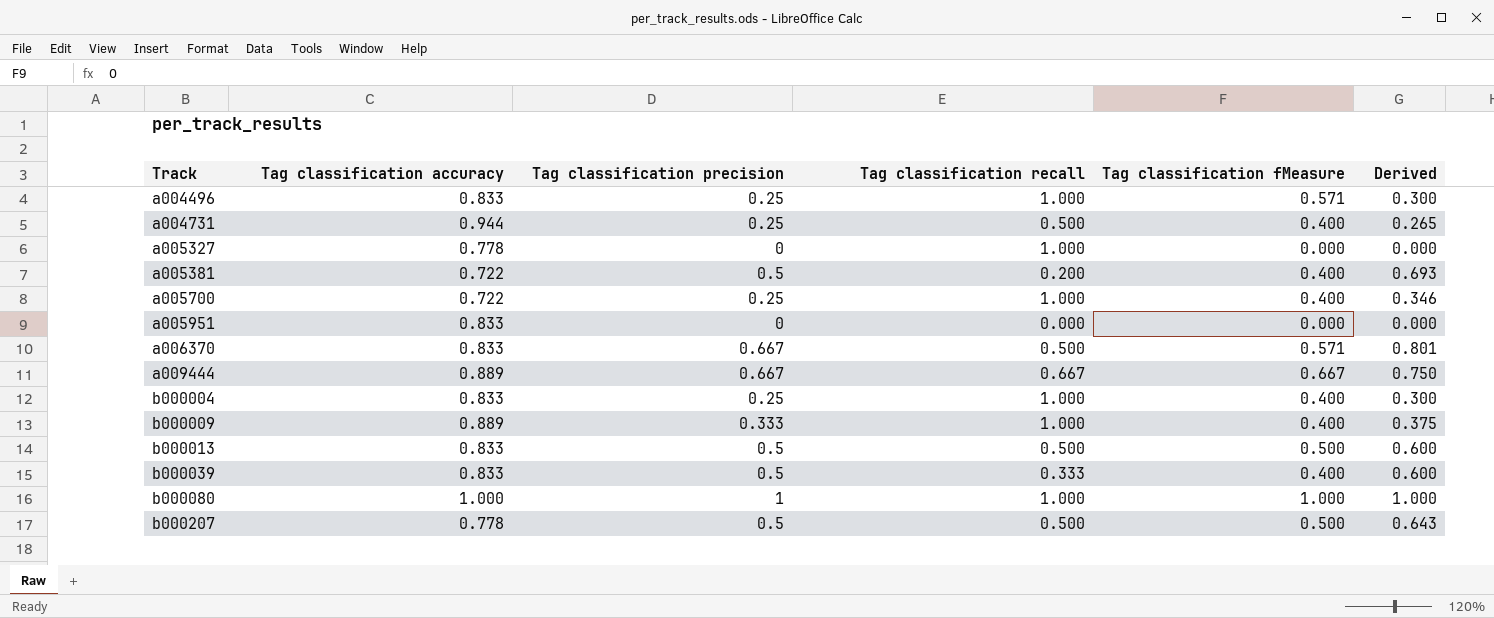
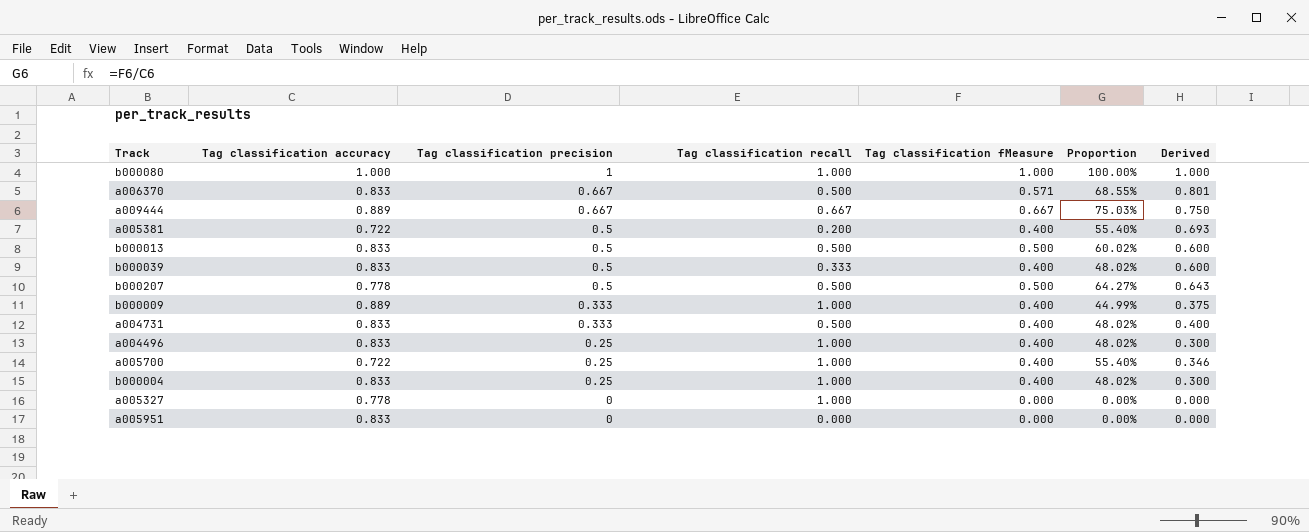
row order: Track ascending -> Tag classification precision descending
column Proportion | formula: none -> [Tag classification fMeasure] / [Tag classification accuracy]
a004731 | Tag classification accuracy: 0.944 -> 0.833
a004731 | Tag classification precision: 0.25 -> 0.333
a004731 | Derived: 0.265 -> 0.400
a004496 | Tag classification fMeasure: 0.571 -> 0.400

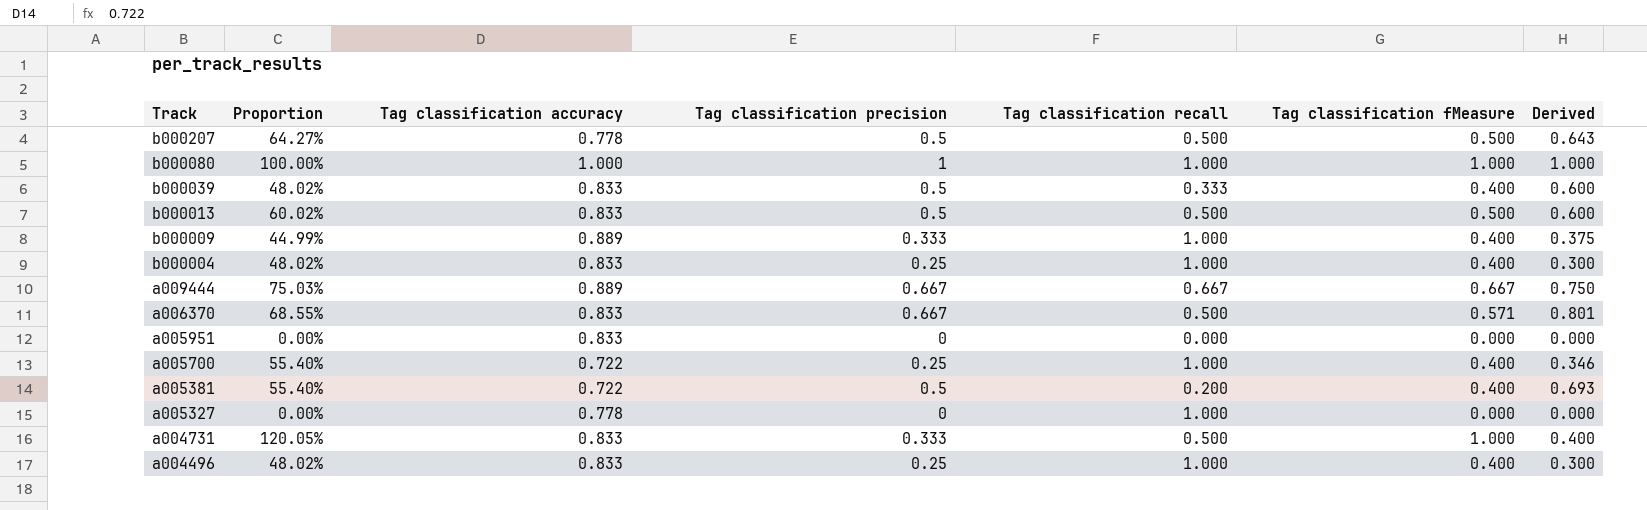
row order: Tag classification precision descending -> Track descending
column Proportion | position: 6 -> 2
a004731 | Proportion: 48.02% -> 120.05%
a004731 | Tag classification fMeasure: 0.400 -> 1.000

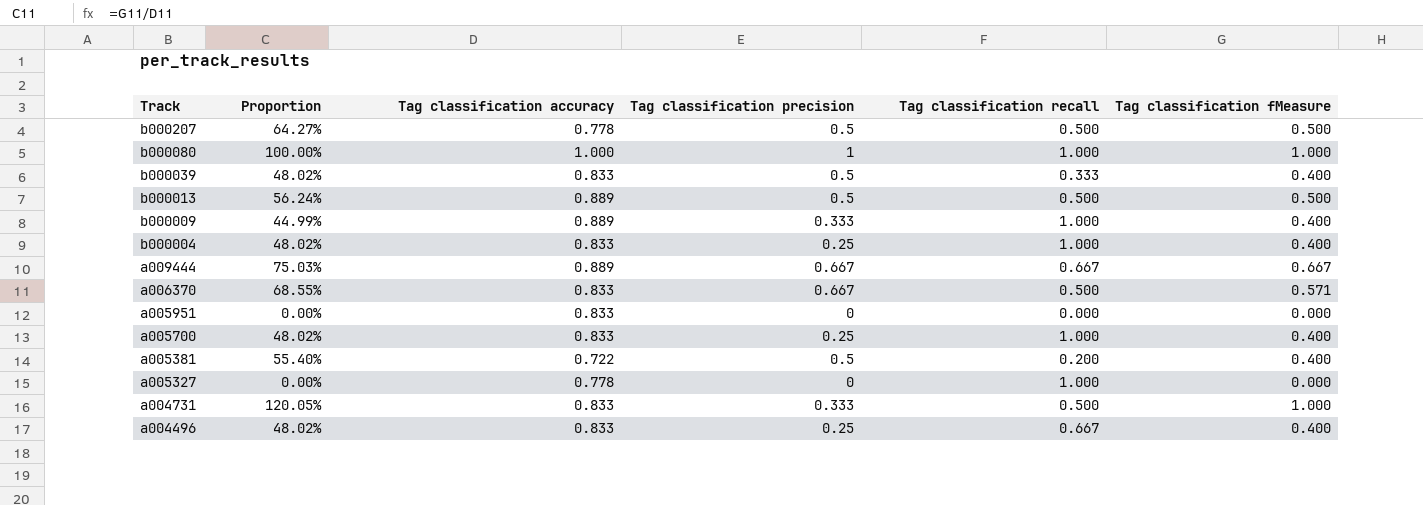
column Derived | formula: [Tag classification precision] / [Tag classification accuracy] -> none
b000013 | Proportion: 60.02% -> 56.24%
b000013 | Tag classification accuracy: 0.833 -> 0.889
a005700 | Proportion: 55.40% -> 48.02%
a005700 | Tag classification accuracy: 0.722 -> 0.833
a004496 | Tag classification recall: 1.000 -> 0.667

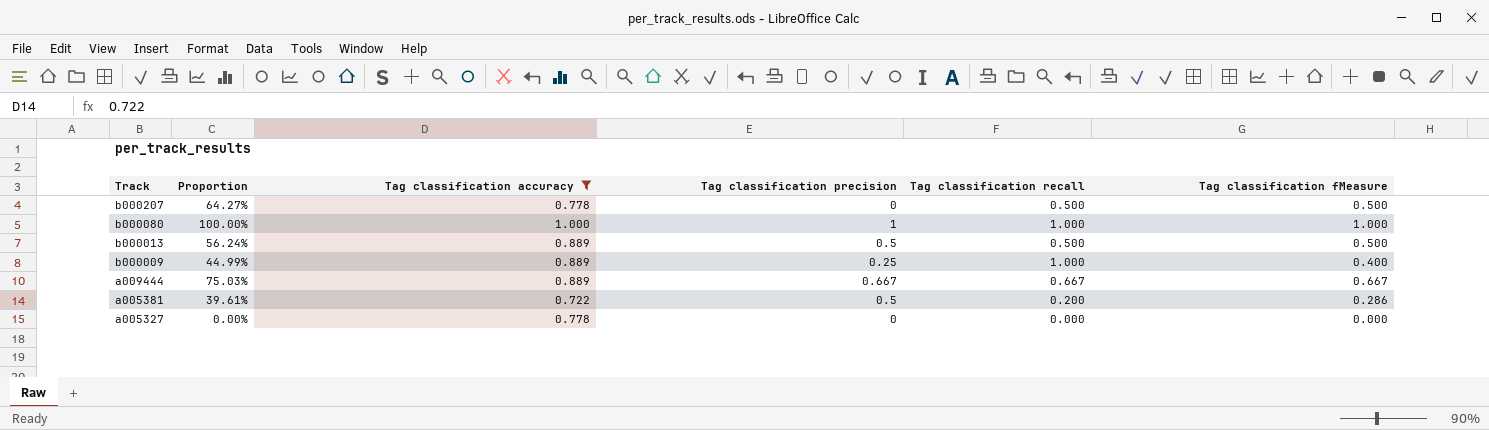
filter: none -> Tag classification accuracy != 0.833
b000207 | Tag classification precision: 0.5 -> 0
b000009 | Tag classification precision: 0.333 -> 0.25
a005381 | Proportion: 55.40% -> 39.61%
a005381 | Tag classification fMeasure: 0.400 -> 0.286
a005327 | Tag classification recall: 1.000 -> 0.000

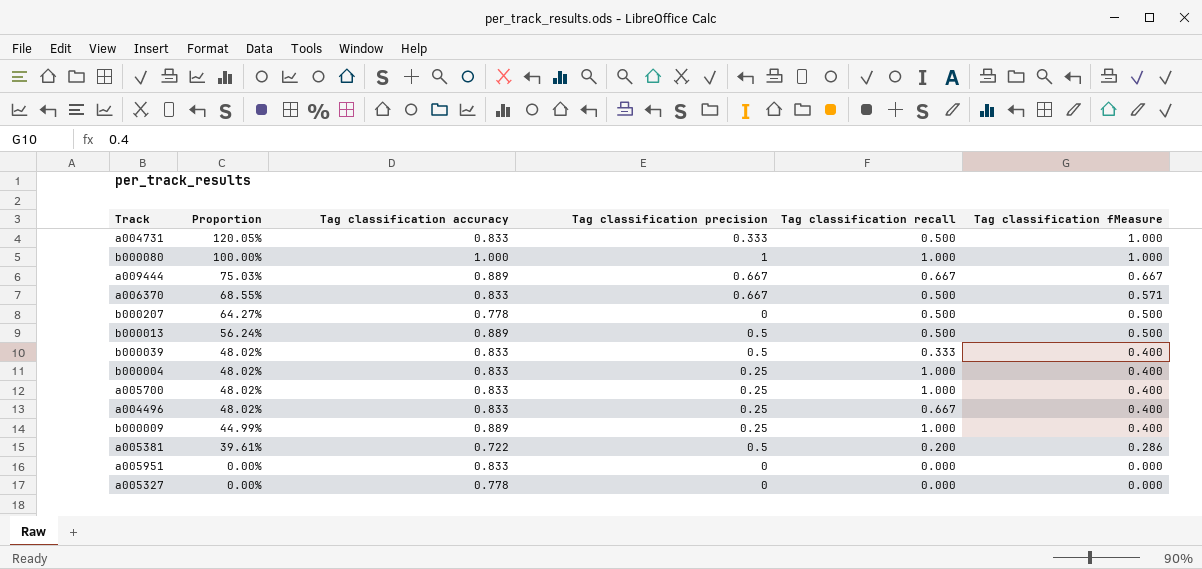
filter: Tag classification accuracy != 0.833 -> none
row order: Track descending -> Proportion descending

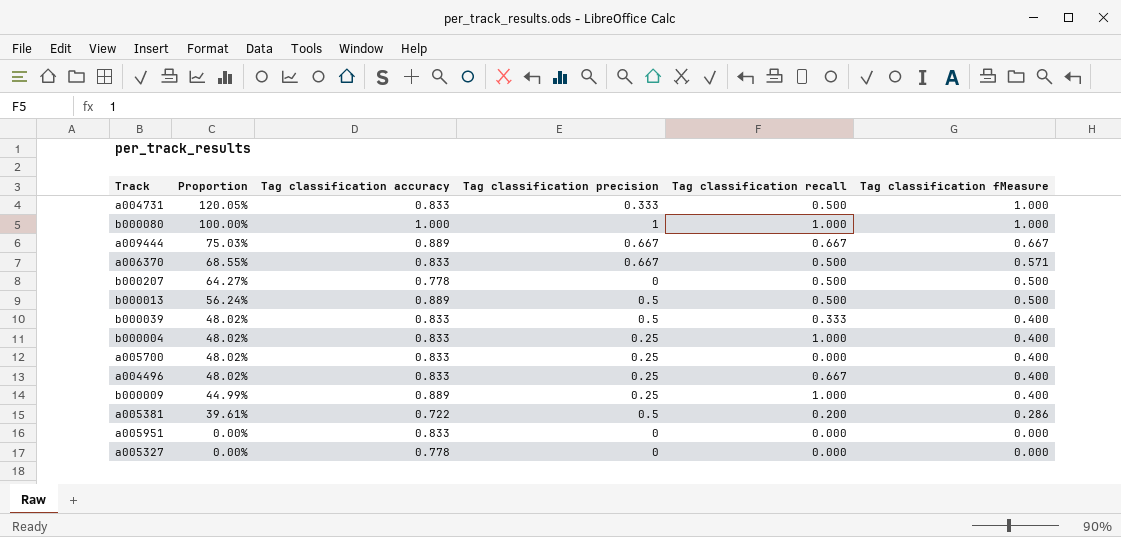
a005700 | Tag classification recall: 1.000 -> 0.000

